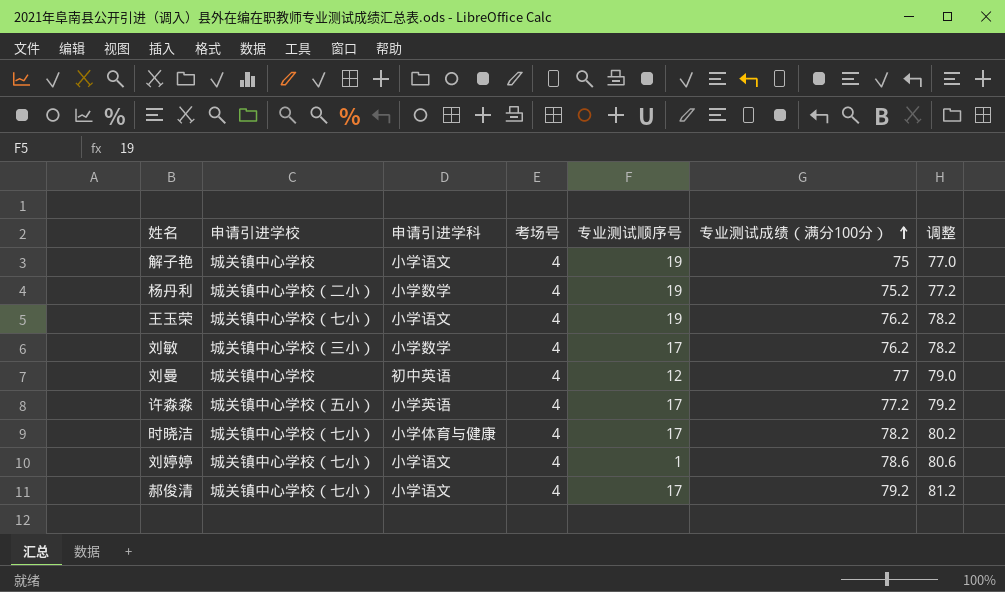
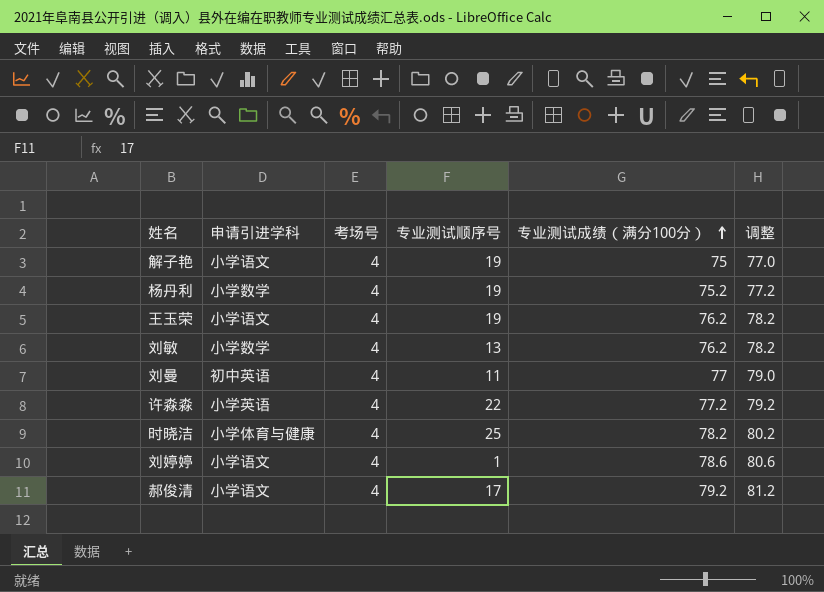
column 申请引进学校 | position: 2 -> none
刘敏 | 专业测试顺序号: 17 -> 13
刘曼 | 专业测试顺序号: 12 -> 11
许淼淼 | 专业测试顺序号: 17 -> 22
时晓洁 | 专业测试顺序号: 17 -> 25

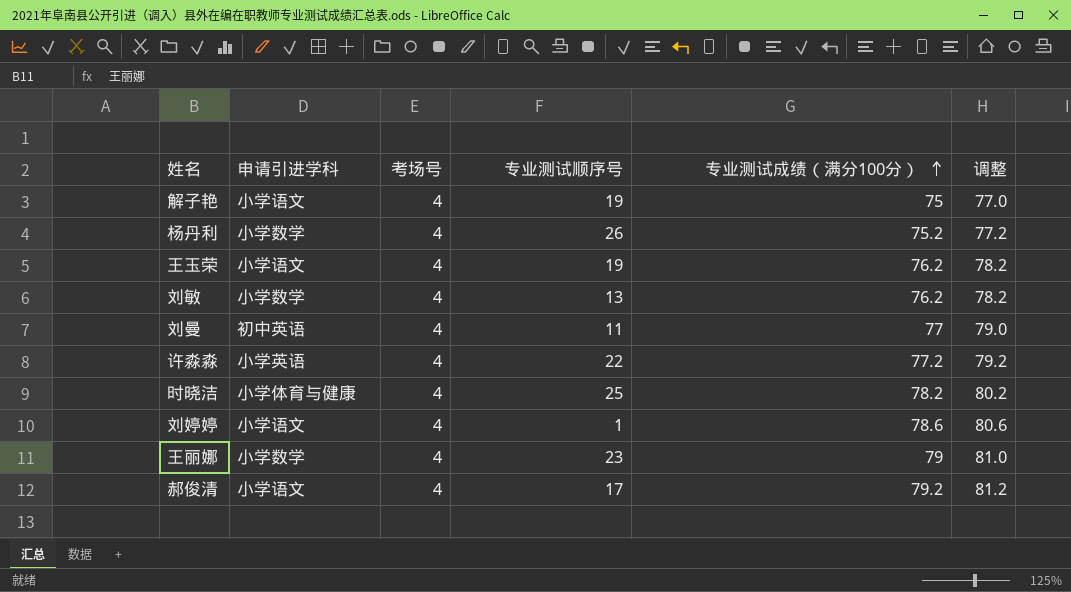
杨丹利 | 专业测试顺序号: 19 -> 26
row 王丽娜: none -> 小学数学 | 4 | 23 | 79 | 81.0

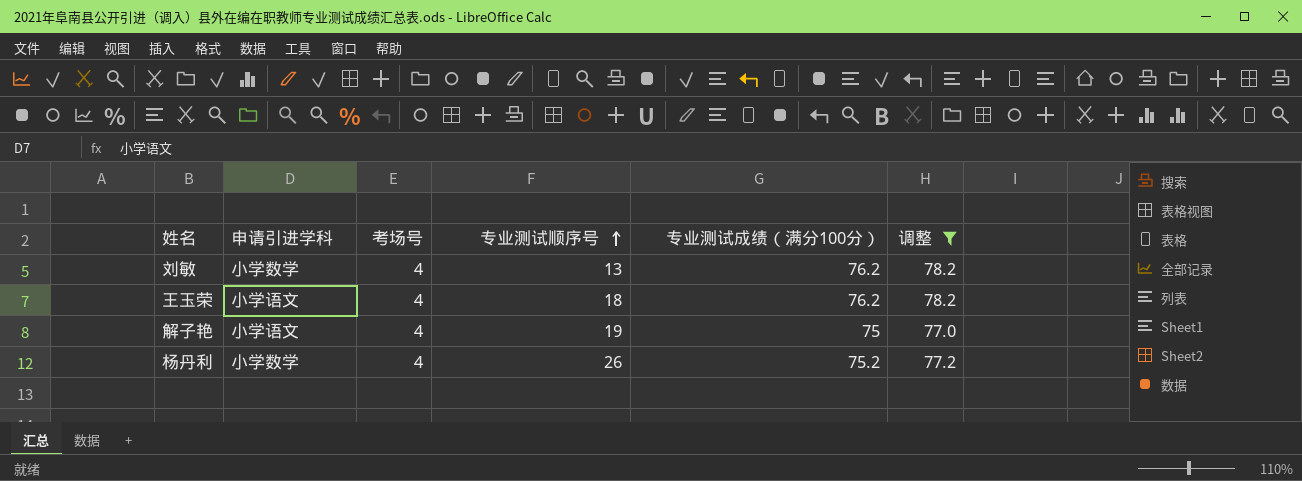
filter: none -> 调整 <= 78.2
row order: 专业测试成绩（满分100分） ascending -> 专业测试顺序号 ascending
王玉荣 | 专业测试顺序号: 19 -> 18

